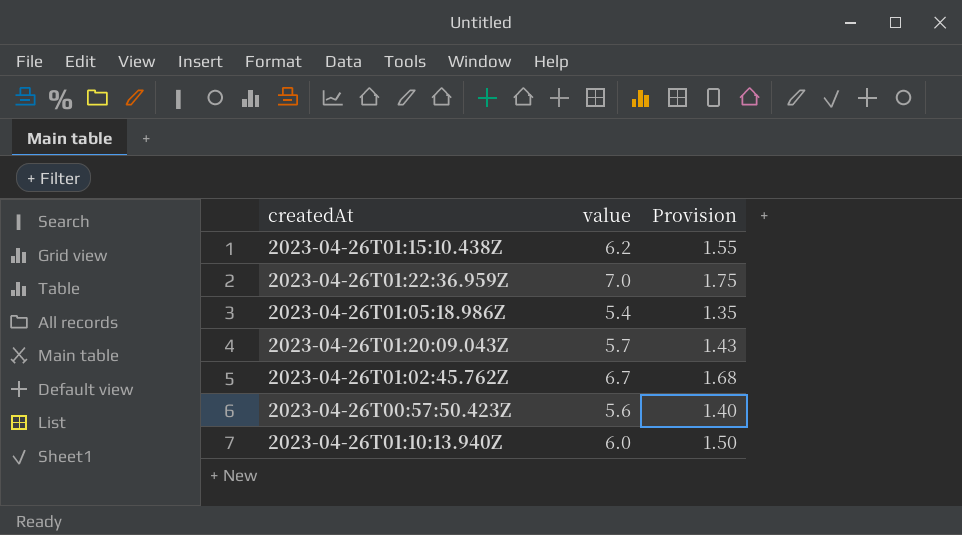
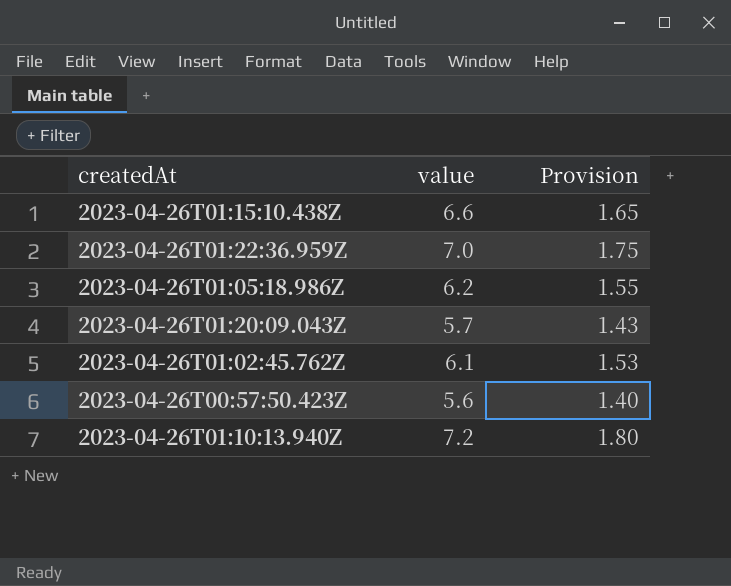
2023-04-26T01:15:10.438Z | value: 6.2 -> 6.6
2023-04-26T01:15:10.438Z | Provision: 1.55 -> 1.65
2023-04-26T01:05:18.986Z | value: 5.4 -> 6.2
2023-04-26T01:05:18.986Z | Provision: 1.35 -> 1.55
2023-04-26T01:02:45.762Z | value: 6.7 -> 6.1
2023-04-26T01:02:45.762Z | Provision: 1.68 -> 1.53
2023-04-26T01:10:13.940Z | value: 6.0 -> 7.2
2023-04-26T01:10:13.940Z | Provision: 1.50 -> 1.80

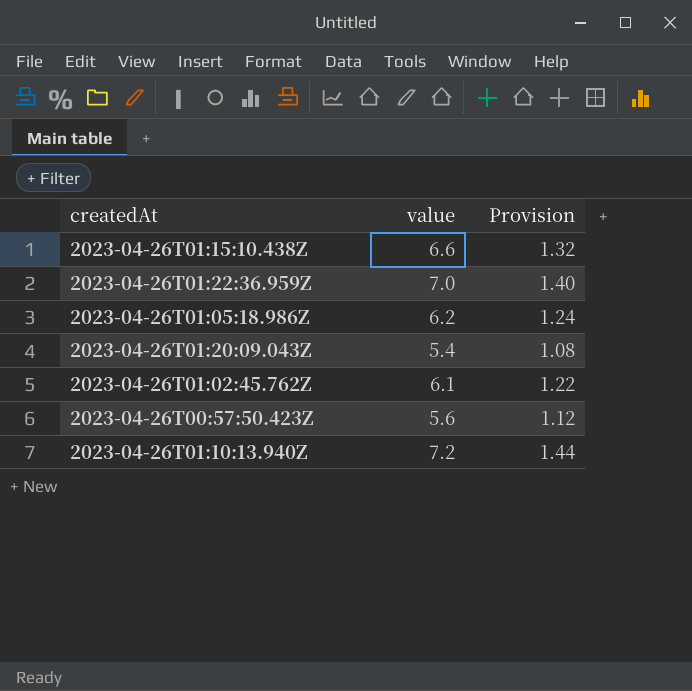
column Provision | formula: [value] * 0.25 -> [value] * 0.2
2023-04-26T01:20:09.043Z | value: 5.7 -> 5.4

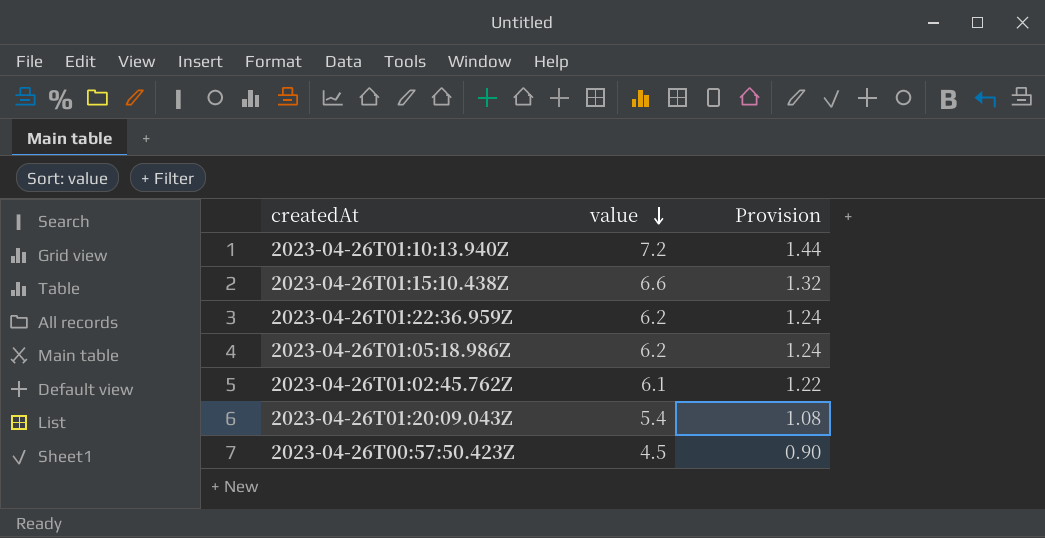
row order: none -> value descending
2023-04-26T01:22:36.959Z | value: 7.0 -> 6.2
2023-04-26T01:22:36.959Z | Provision: 1.40 -> 1.24
2023-04-26T00:57:50.423Z | value: 5.6 -> 4.5
2023-04-26T00:57:50.423Z | Provision: 1.12 -> 0.90

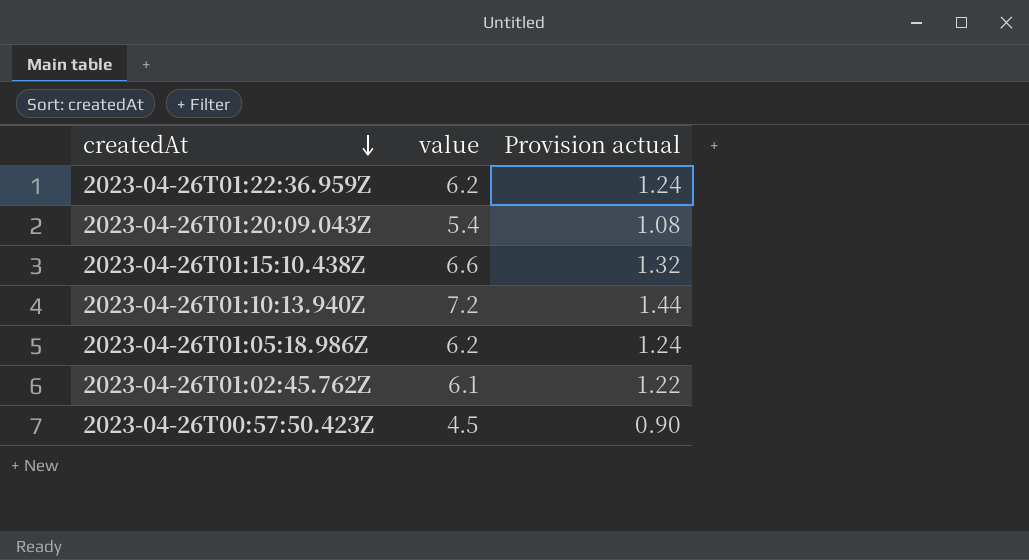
row order: value descending -> createdAt descending
column name: Provision -> Provision actual

